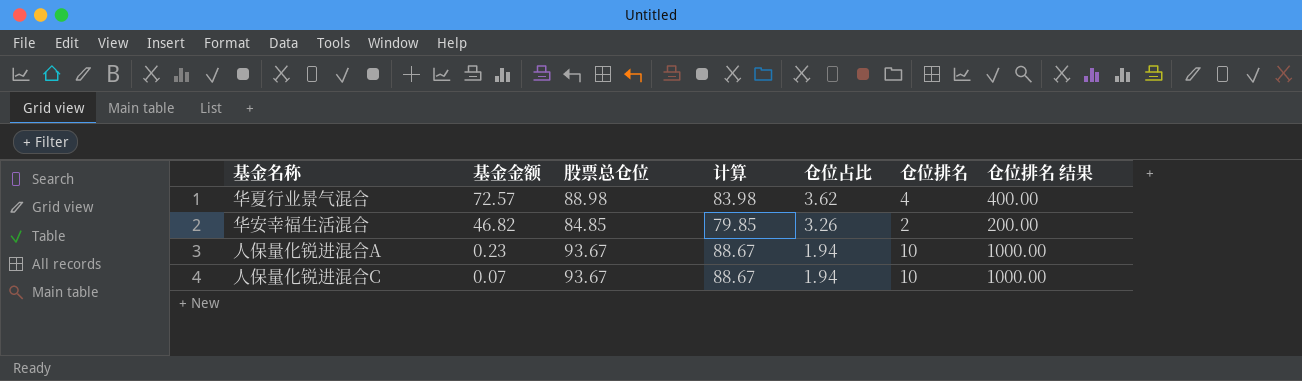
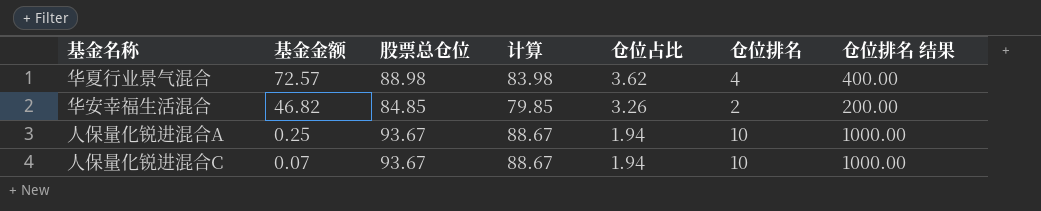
人保量化锐进混合A | 基金金额: 0.23 -> 0.25

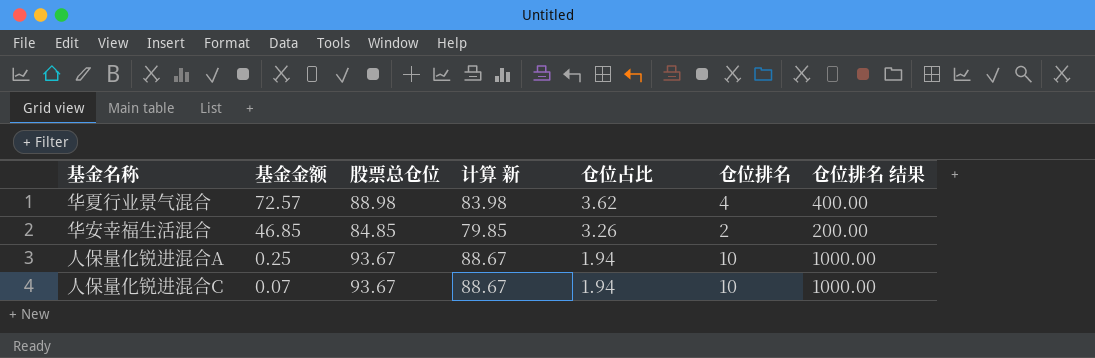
column name: 计算 -> 计算 新
华安幸福生活混合 | 基金金额: 46.82 -> 46.85

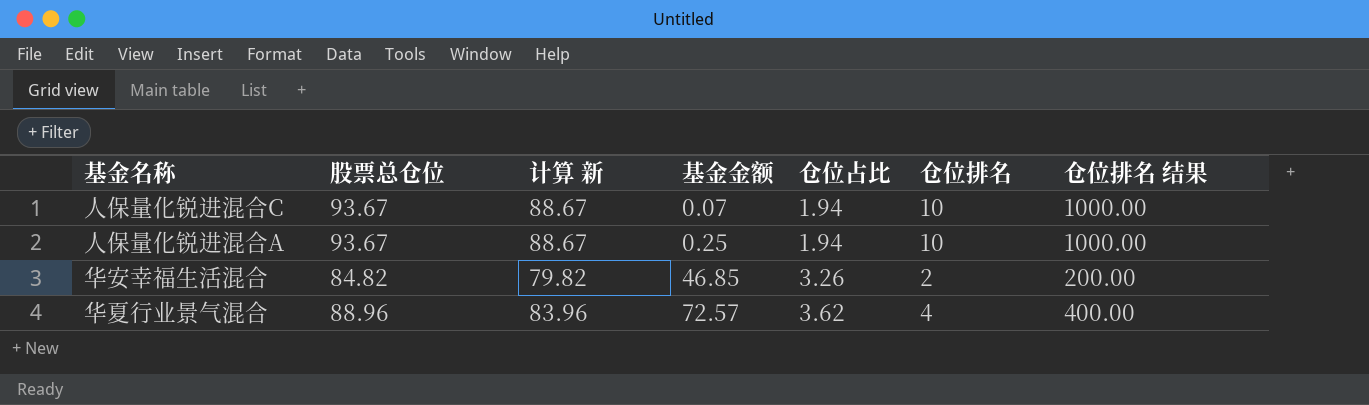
row order: 基金金额 descending -> 基金金额 ascending
column 基金金额 | position: 2 -> 4
华安幸福生活混合 | 股票总仓位: 84.85 -> 84.82
华安幸福生活混合 | 计算 新: 79.85 -> 79.82
华夏行业景气混合 | 股票总仓位: 88.98 -> 88.96
华夏行业景气混合 | 计算 新: 83.98 -> 83.96

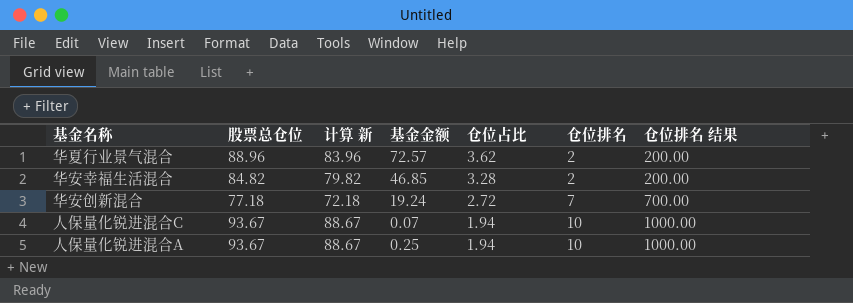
row order: 基金金额 ascending -> 仓位占比 descending
华夏行业景气混合 | 仓位排名: 4 -> 2
华夏行业景气混合 | 仓位排名 结果: 400.00 -> 200.00
华安幸福生活混合 | 仓位占比: 3.26 -> 3.28
row 华安创新混合: none -> 77.18 | 72.18 | 19.24 | 2.72 | 7 | 700.00

